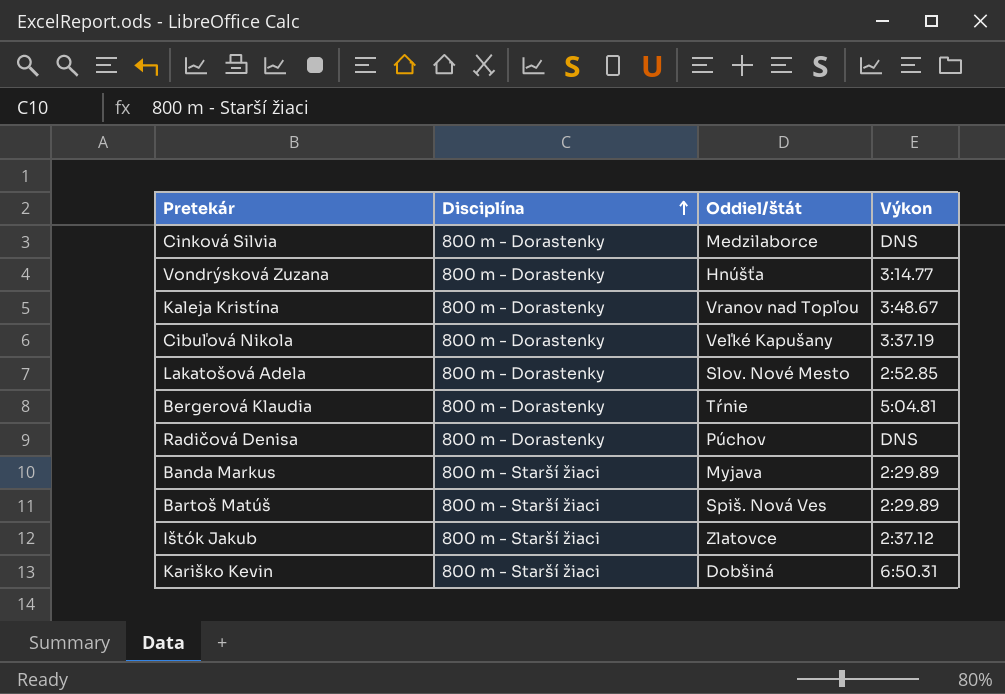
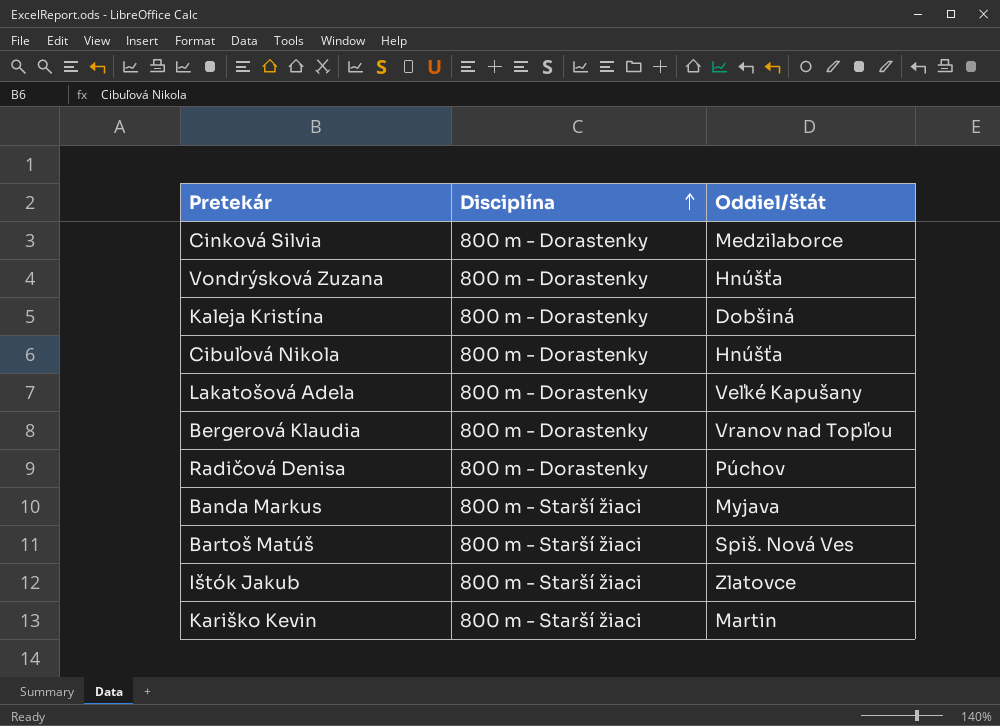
column Výkon | position: 4 -> none
Kaleja Kristína | Oddiel/štát: Vranov nad Topľou -> Dobšiná
Cibuľová Nikola | Oddiel/štát: Veľké Kapušany -> Hnúšťa
Lakatošová Adela | Oddiel/štát: Slov. Nové Mesto -> Veľké Kapušany
Bergerová Klaudia | Oddiel/štát: Tŕnie -> Vranov nad Topľou
Kariško Kevin | Oddiel/štát: Dobšiná -> Martin

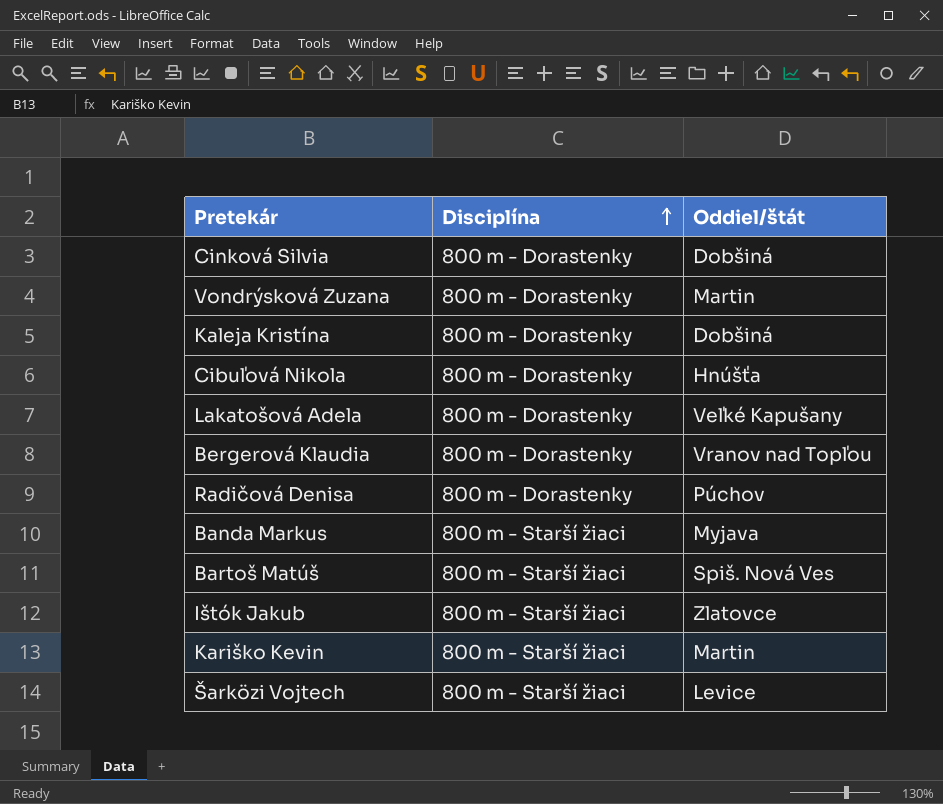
Cinková Silvia | Oddiel/štát: Medzilaborce -> Dobšiná
Vondrýsková Zuzana | Oddiel/štát: Hnúšťa -> Martin
row Šarközi Vojtech: none -> 800 m - Starší žiaci | Levice

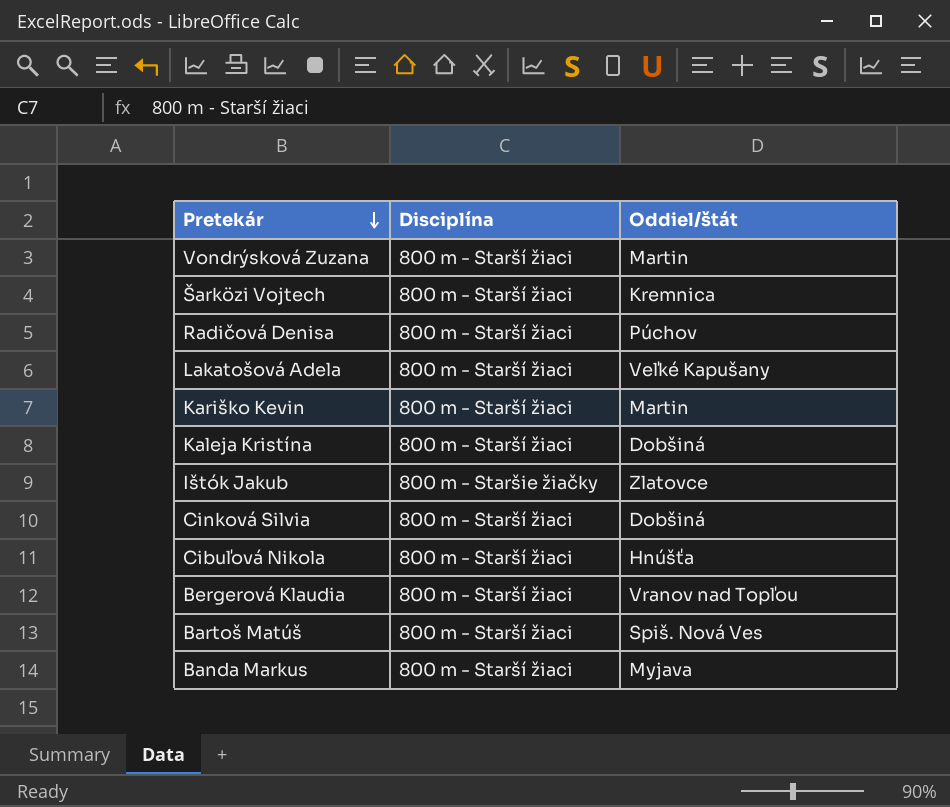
row order: Disciplína ascending -> Pretekár descending
Vondrýsková Zuzana | Disciplína: 800 m - Dorastenky -> 800 m - Starší žiaci
Šarközi Vojtech | Oddiel/štát: Levice -> Kremnica
Radičová Denisa | Disciplína: 800 m - Dorastenky -> 800 m - Starší žiaci
Lakatošová Adela | Disciplína: 800 m - Dorastenky -> 800 m - Starší žiaci
Kaleja Kristína | Disciplína: 800 m - Dorastenky -> 800 m - Starší žiaci
Ištók Jakub | Disciplína: 800 m - Starší žiaci -> 800 m - Staršie žiačky
Cinková Silvia | Disciplína: 800 m - Dorastenky -> 800 m - Starší žiaci
Cibuľová Nikola | Disciplína: 800 m - Dorastenky -> 800 m - Starší žiaci
Bergerová Klaudia | Disciplína: 800 m - Dorastenky -> 800 m - Starší žiaci

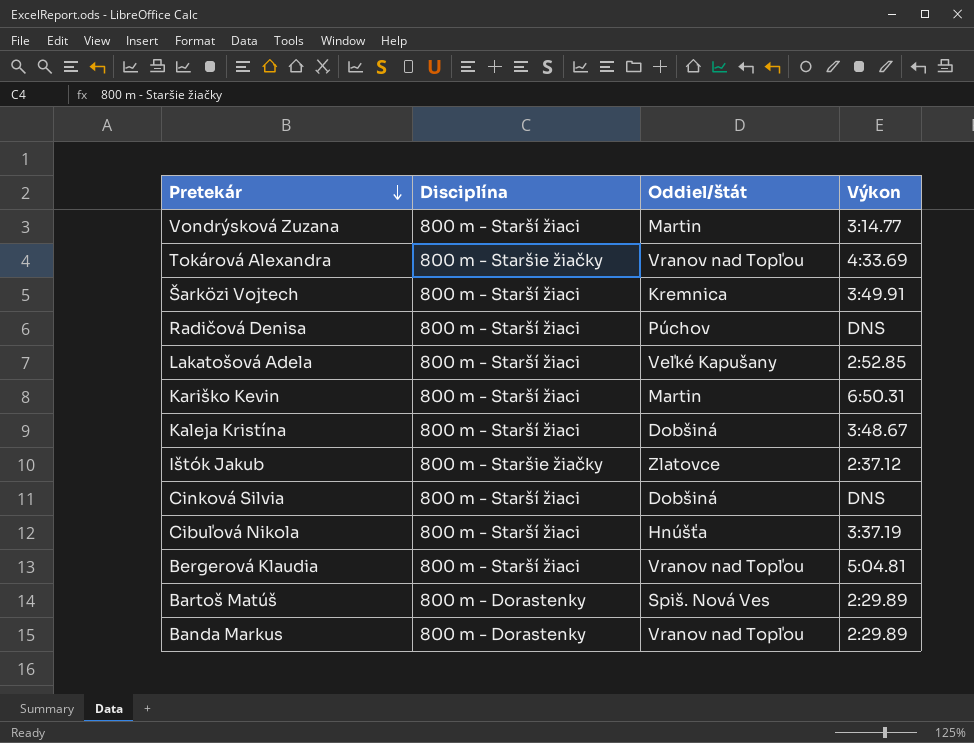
column Výkon | position: none -> 4
row Tokárová Alexandra: none -> 800 m - Staršie žiačky | Vranov nad Topľou | 4:33.69
Bartoš Matúš | Disciplína: 800 m - Starší žiaci -> 800 m - Dorastenky
Banda Markus | Disciplína: 800 m - Starší žiaci -> 800 m - Dorastenky
Banda Markus | Oddiel/štát: Myjava -> Vranov nad Topľou

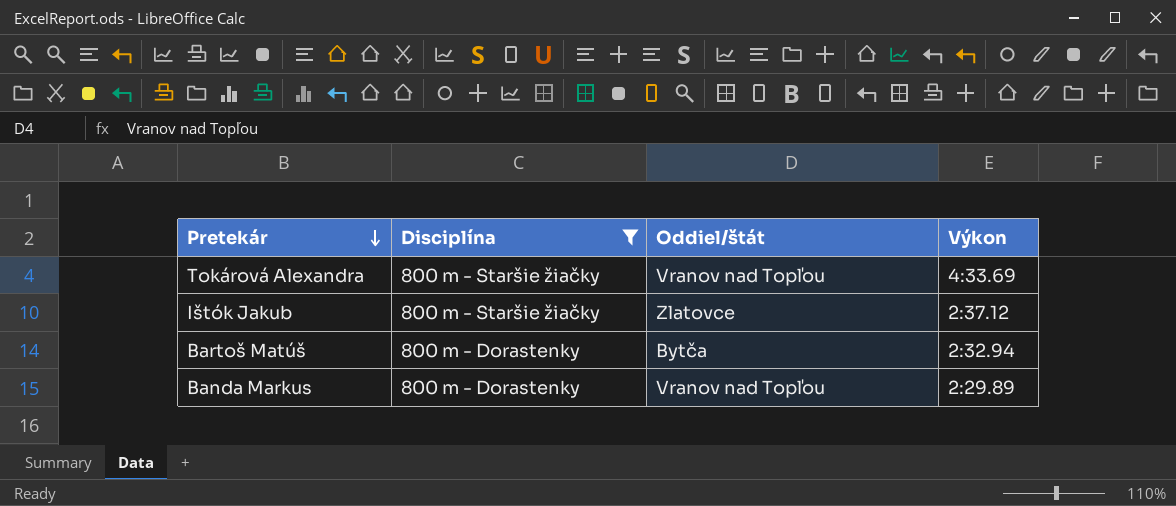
filter: none -> Disciplína != 800 m - Starší žiaci
Bartoš Matúš | Oddiel/štát: Spiš. Nová Ves -> Bytča
Bartoš Matúš | Výkon: 2:29.89 -> 2:32.94

